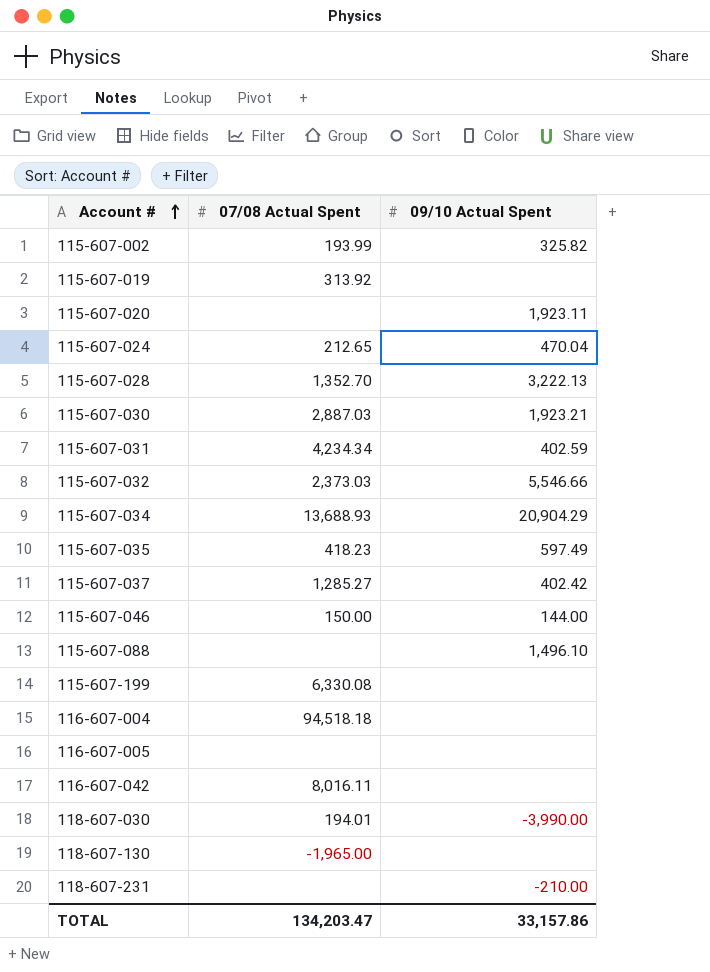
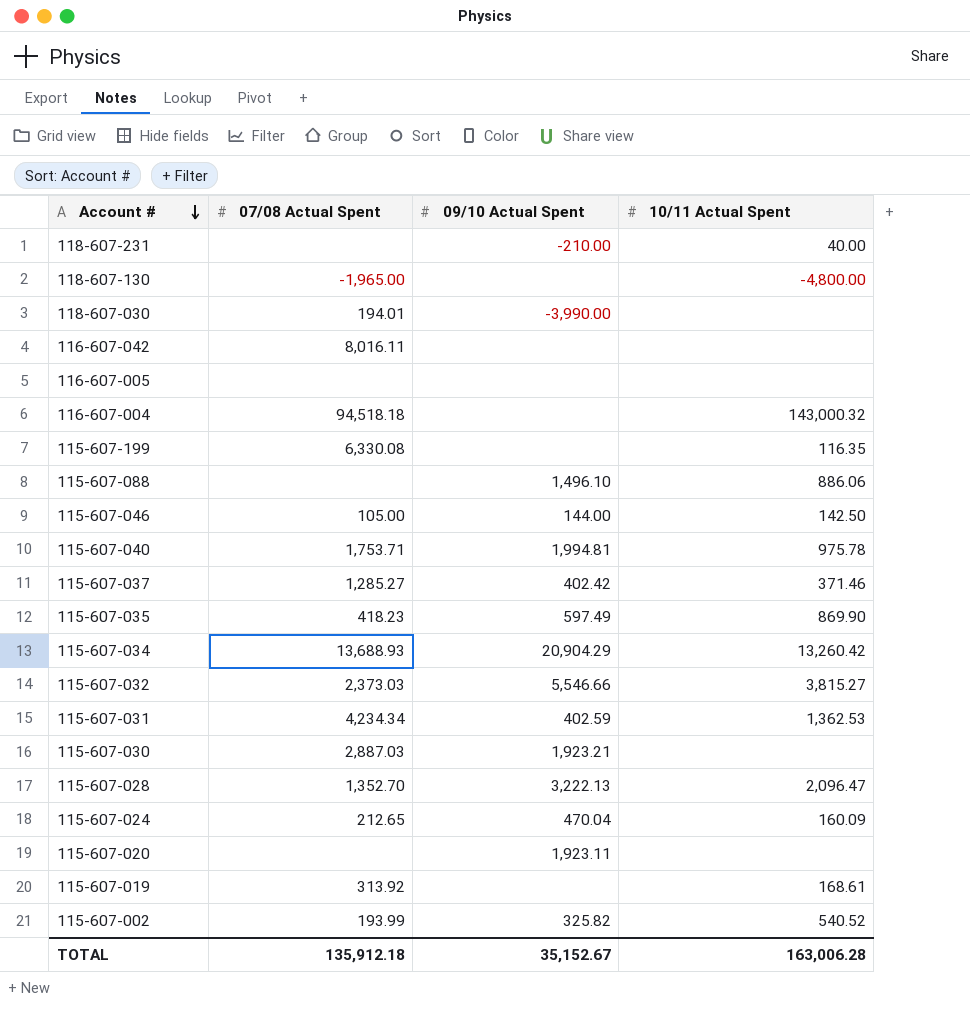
row order: Account # ascending -> Account # descending
column 10/11 Actual Spent | position: none -> 4
115-607-046 | 07/08 Actual Spent: 150.00 -> 105.00
row 115-607-040: none -> 1,753.71 | 1,994.81 | 975.78
TOTAL | 07/08 Actual Spent: 134,203.47 -> 135,912.18
TOTAL | 09/10 Actual Spent: 33,157.86 -> 35,152.67

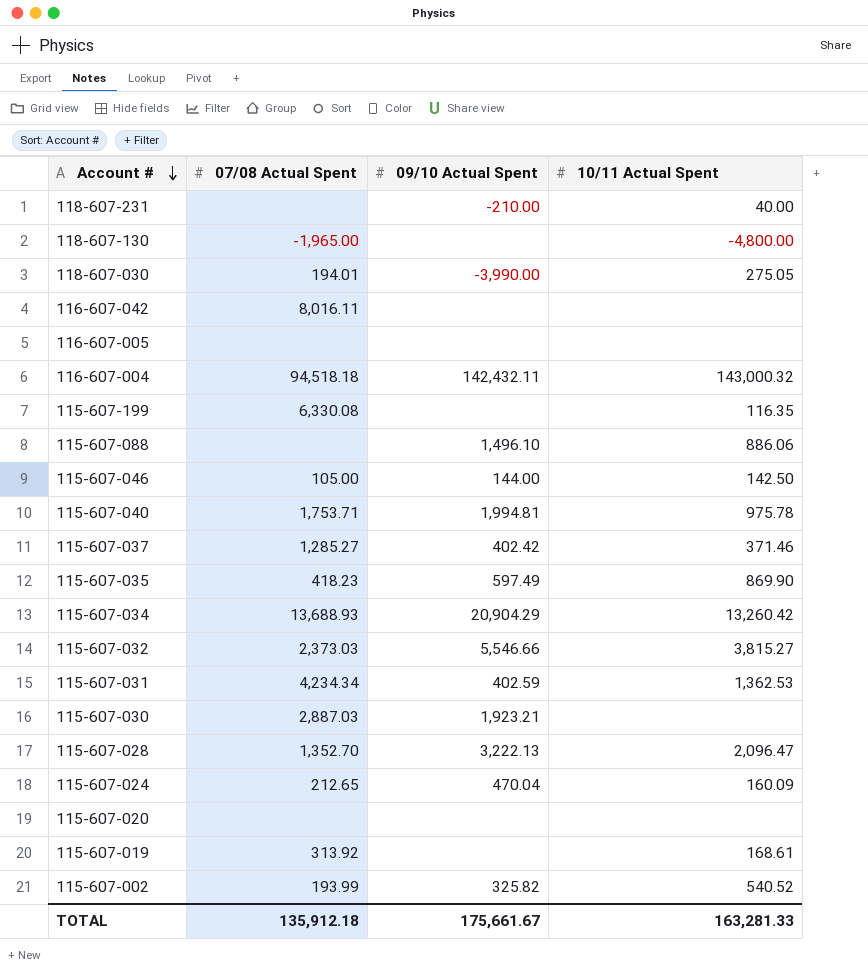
118-607-030 | 10/11 Actual Spent: none -> 275.05
116-607-004 | 09/10 Actual Spent: none -> 142,432.11
115-607-020 | 09/10 Actual Spent: 1,923.11 -> none
TOTAL | 09/10 Actual Spent: 35,152.67 -> 175,661.67
TOTAL | 10/11 Actual Spent: 163,006.28 -> 163,281.33

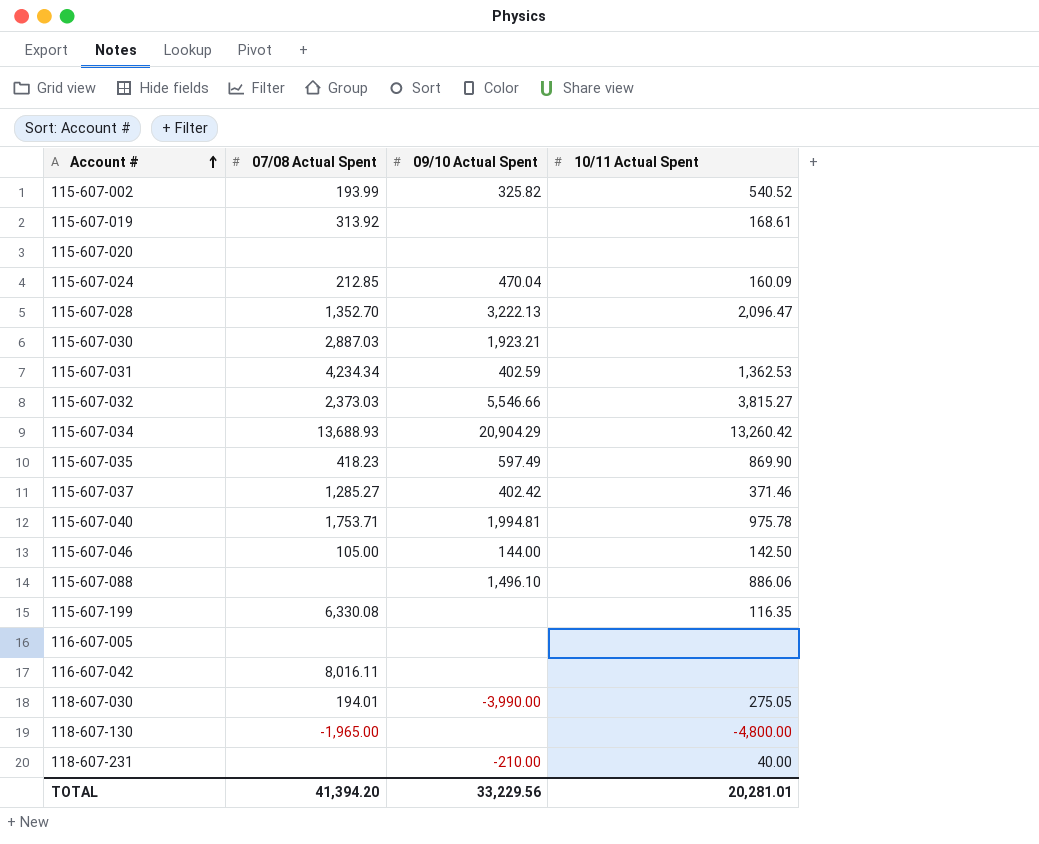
row order: Account # descending -> Account # ascending
row 116-607-004: 94,518.18 | 142,432.11 | 143,000.32 -> none
115-607-024 | 07/08 Actual Spent: 212.65 -> 212.85
TOTAL | 07/08 Actual Spent: 135,912.18 -> 41,394.20
TOTAL | 09/10 Actual Spent: 175,661.67 -> 33,229.56
TOTAL | 10/11 Actual Spent: 163,281.33 -> 20,281.01

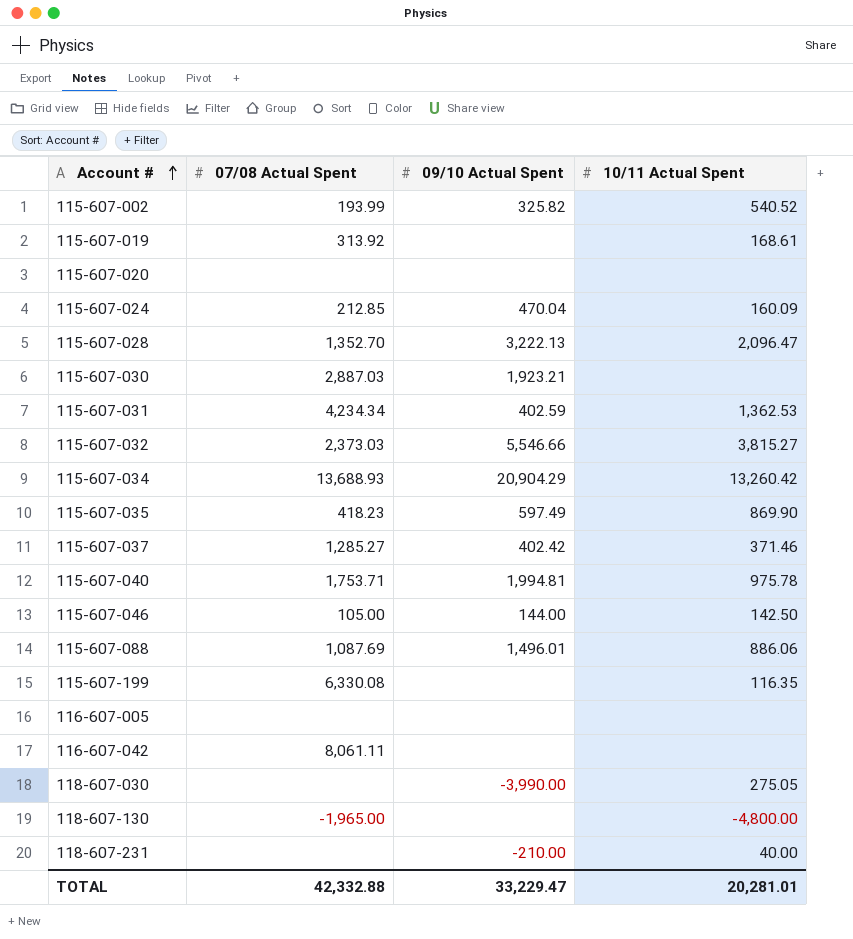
115-607-088 | 07/08 Actual Spent: none -> 1,087.69
115-607-088 | 09/10 Actual Spent: 1,496.10 -> 1,496.01
116-607-042 | 07/08 Actual Spent: 8,016.11 -> 8,061.11
118-607-030 | 07/08 Actual Spent: 194.01 -> none
TOTAL | 07/08 Actual Spent: 41,394.20 -> 42,332.88
TOTAL | 09/10 Actual Spent: 33,229.56 -> 33,229.47

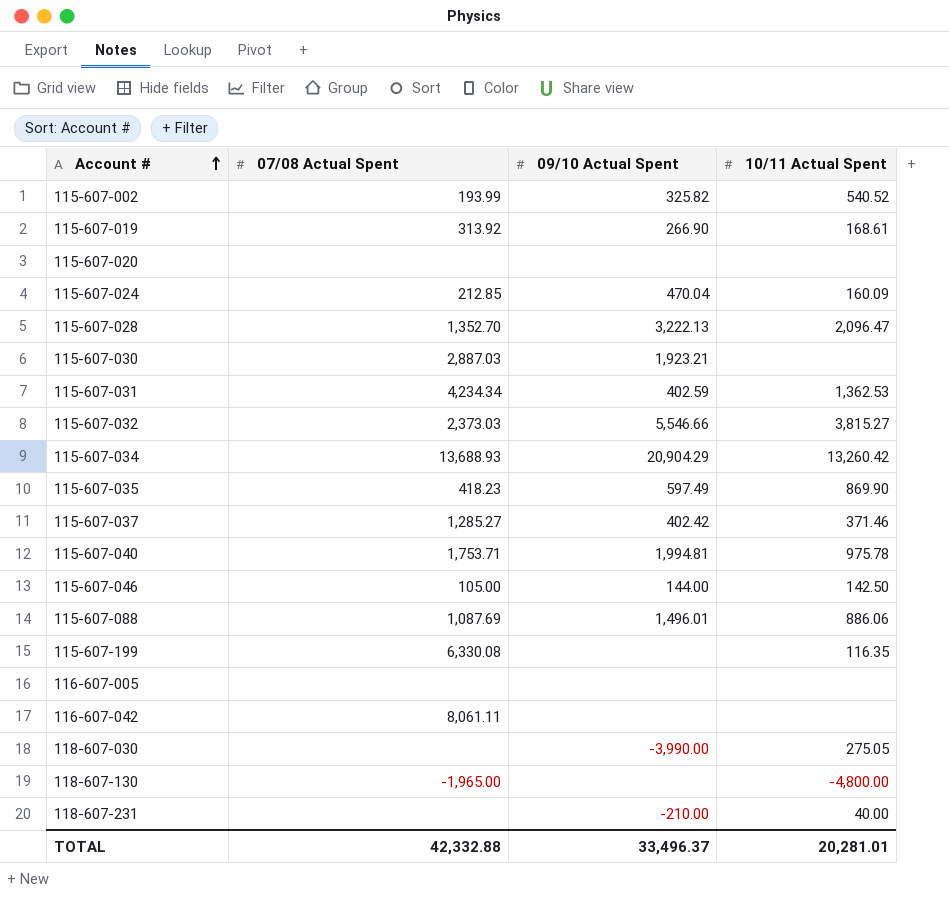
115-607-019 | 09/10 Actual Spent: none -> 266.90
TOTAL | 09/10 Actual Spent: 33,229.47 -> 33,496.37

